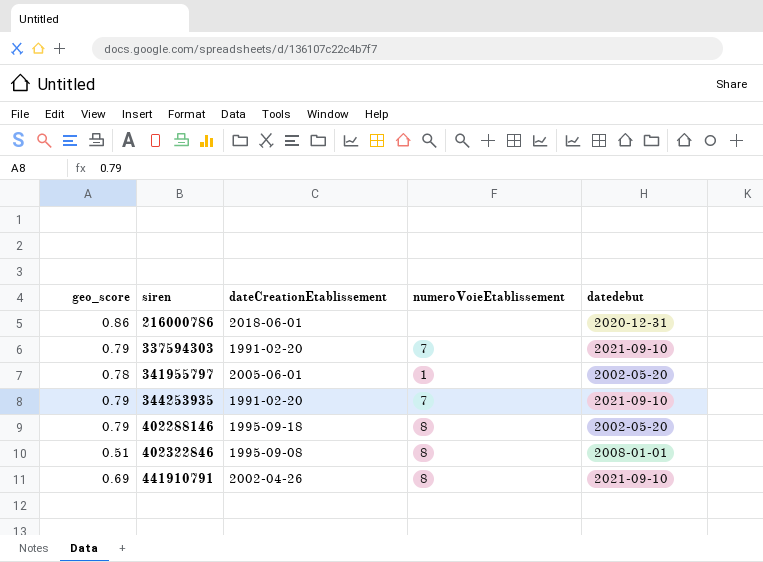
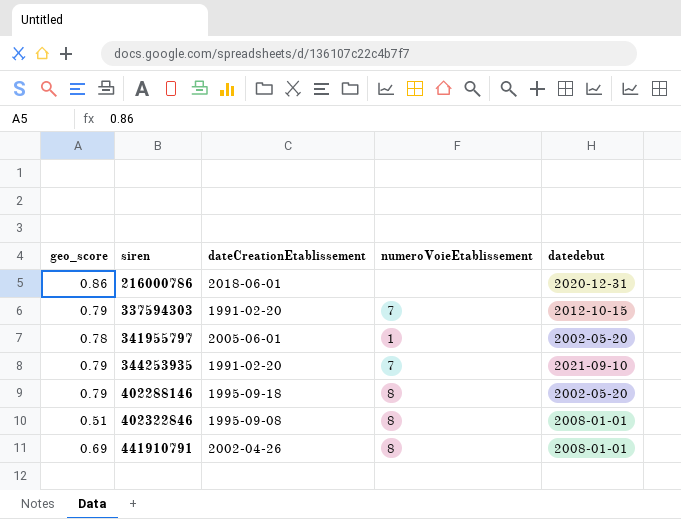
337594303 | datedebut: 2021-09-10 -> 2012-10-15
441910791 | datedebut: 2021-09-10 -> 2008-01-01

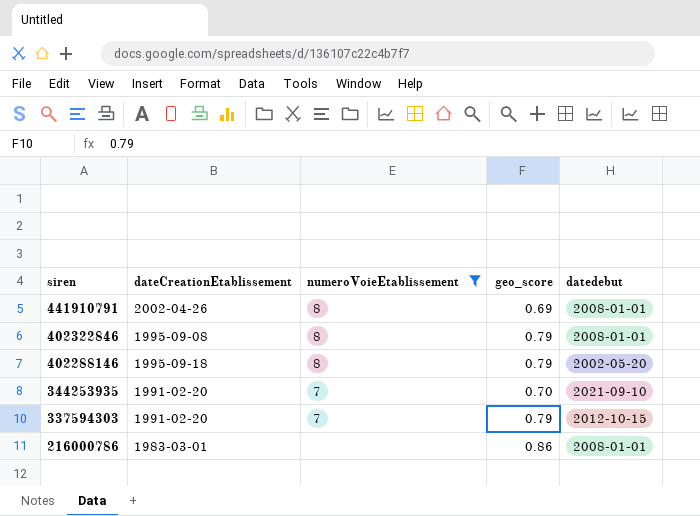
filter: none -> numeroVoieEtablissement != 1
row order: siren ascending -> siren descending
column geo_score | position: 1 -> 4
402322846 | geo_score: 0.51 -> 0.79
344253935 | geo_score: 0.79 -> 0.70
216000786 | dateCreationEtablissement: 2018-06-01 -> 1983-03-01
216000786 | datedebut: 2020-12-31 -> 2008-01-01

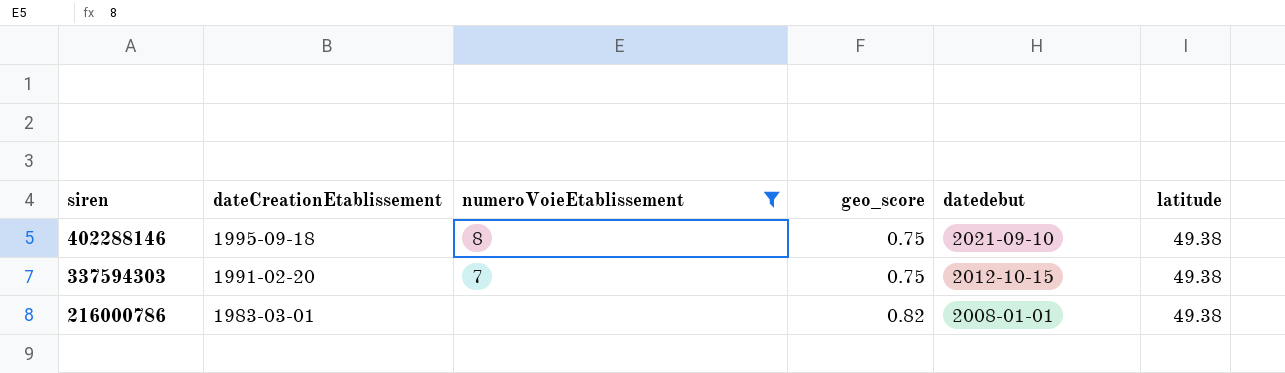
column latitude | position: none -> 6
row 441910791: 2002-04-26 | 8 | 0.69 | 2008-01-01 -> none
row 402322846: 1995-09-08 | 8 | 0.79 | 2008-01-01 -> none
row 344253935: 1991-02-20 | 7 | 0.70 | 2021-09-10 -> none
402288146 | geo_score: 0.79 -> 0.75
402288146 | datedebut: 2002-05-20 -> 2021-09-10
337594303 | geo_score: 0.79 -> 0.75
216000786 | geo_score: 0.86 -> 0.82

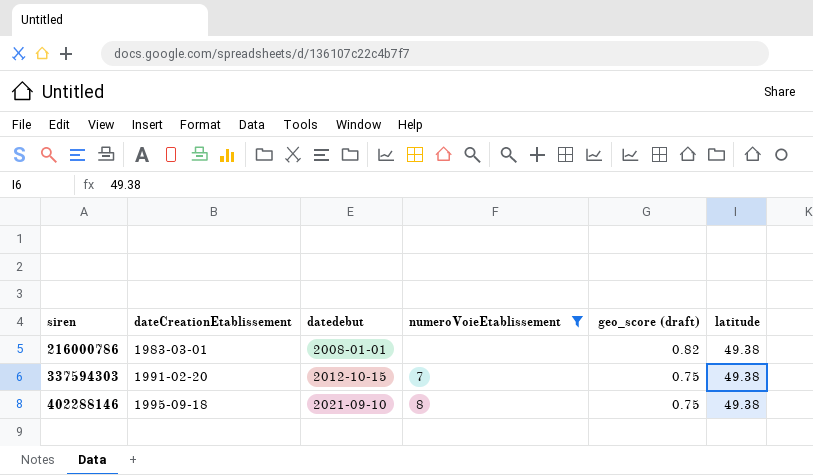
row order: siren descending -> siren ascending
column datedebut | position: 5 -> 3
column name: geo_score -> geo_score (draft)

